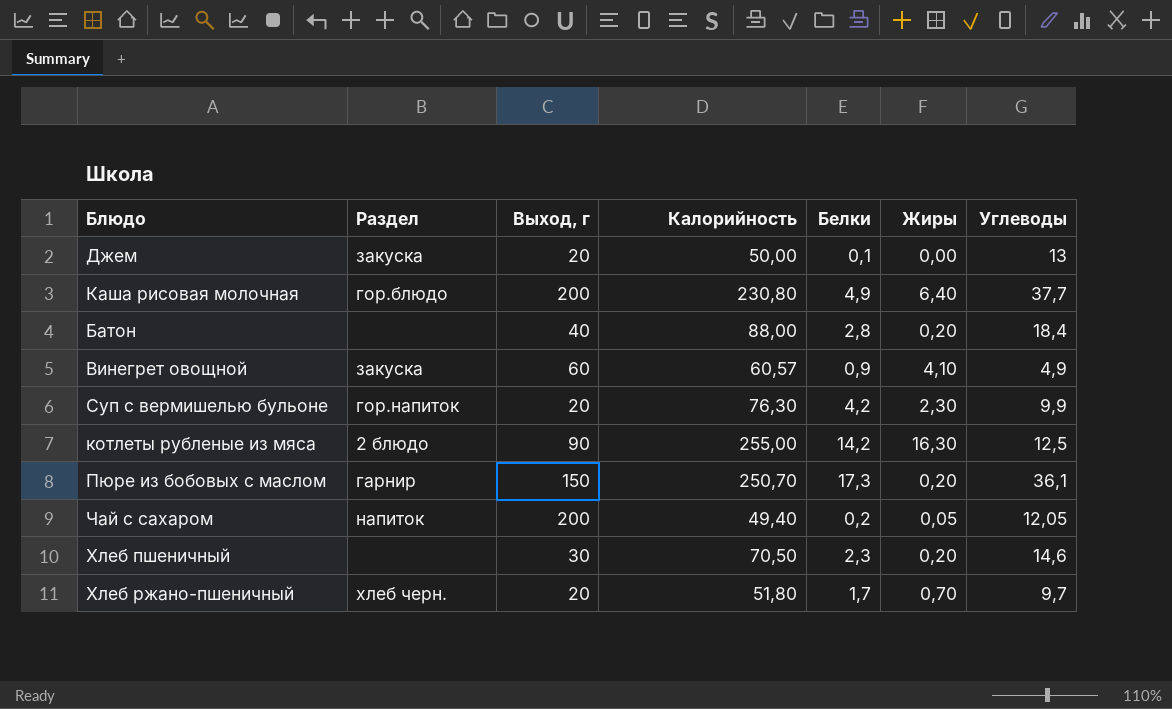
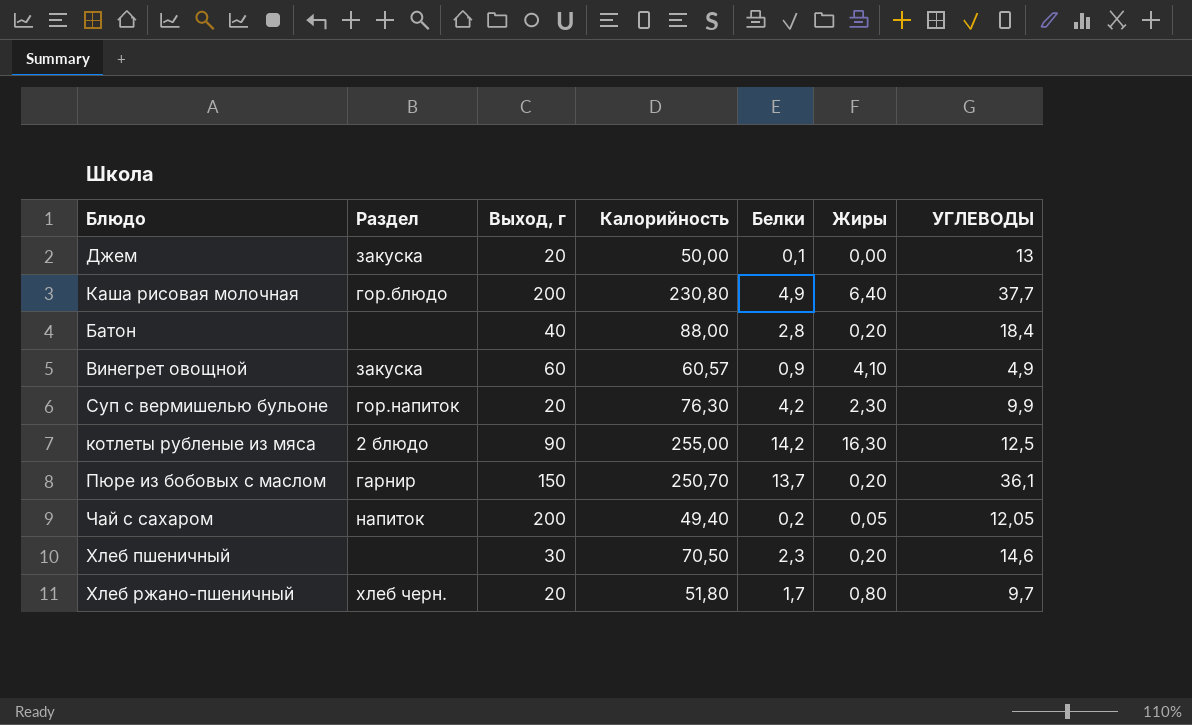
column name: Углеводы -> УГЛЕВОДЫ
Пюре из бобовых с маслом | Белки: 17,3 -> 13,7
Хлеб ржано-пшеничный | Жиры: 0,70 -> 0,80

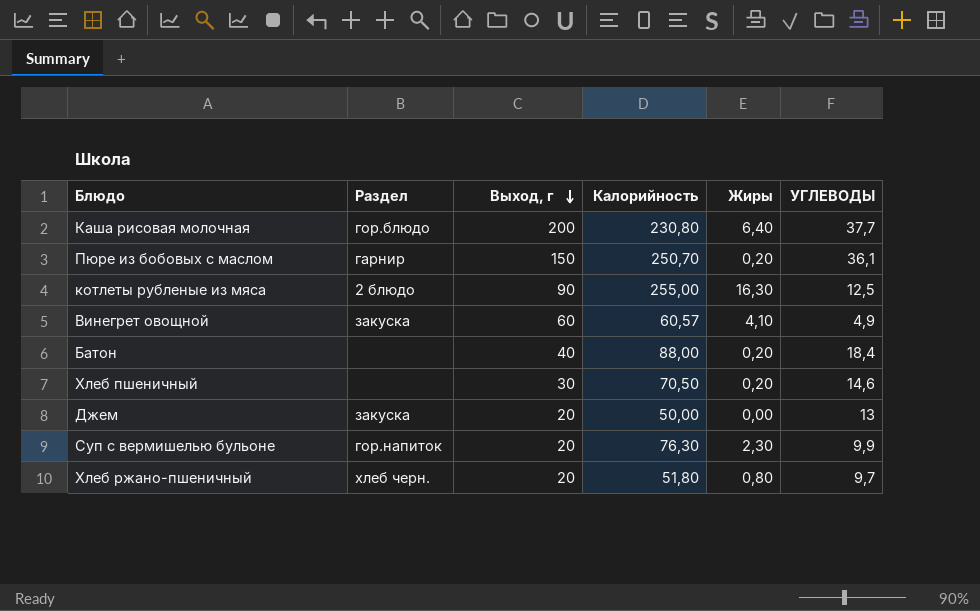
row order: none -> Выход, г descending
column Белки | position: 5 -> none
row Чай с сахаром: напиток | 200 | 49,40 | 0,2 | 0,05 | 12,05 -> none

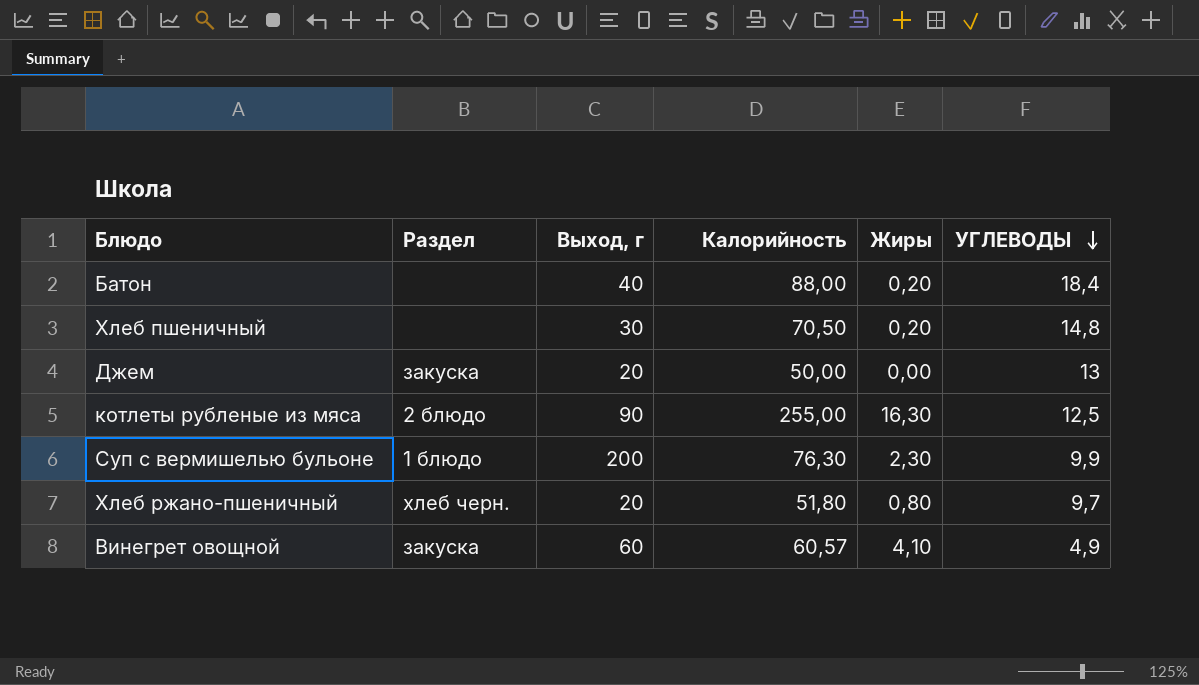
row order: Выход, г descending -> УГЛЕВОДЫ descending
row Каша рисовая молочная: гор.блюдо | 200 | 230,80 | 6,40 | 37,7 -> none
row Пюре из бобовых с маслом: гарнир | 150 | 250,70 | 0,20 | 36,1 -> none
Хлеб пшеничный | УГЛЕВОДЫ: 14,6 -> 14,8
Суп с вермишелью бульоне | Раздел: гор.напиток -> 1 блюдо
Суп с вермишелью бульоне | Выход, г: 20 -> 200

